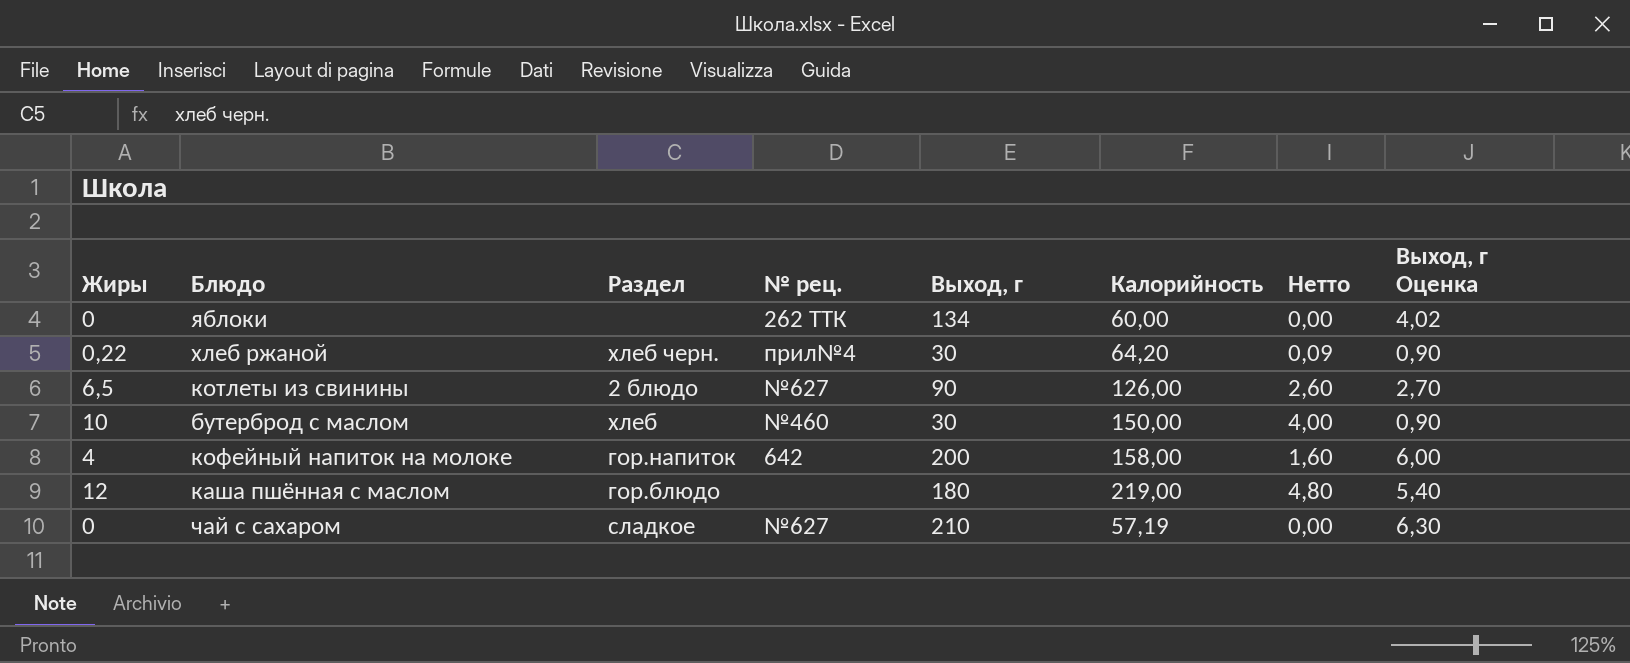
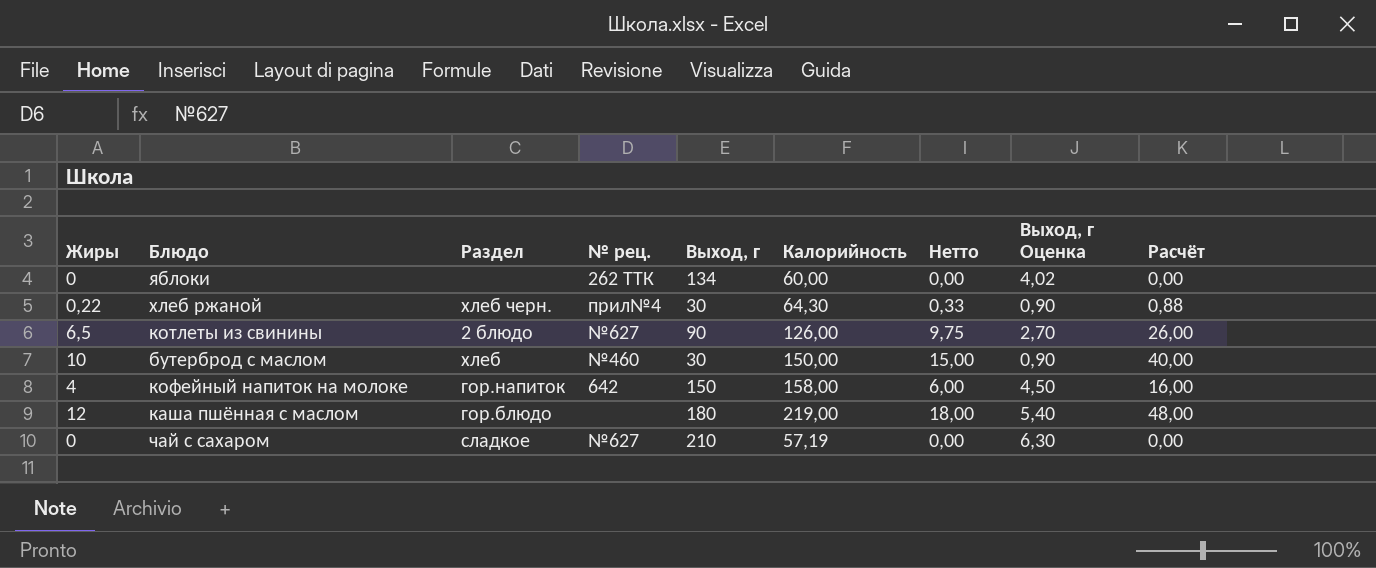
column Нетто | formula: [Жиры] * 0,4 -> [Жиры] * 1,5
column Расчёт | formula: none -> [Жиры] * 4
хлеб ржаной | Калорийность: 64,20 -> 64,30
кофейный напиток на молоке | Выход, г: 200 -> 150
кофейный напиток на молоке | Выход, г Оценка: 6,00 -> 4,50

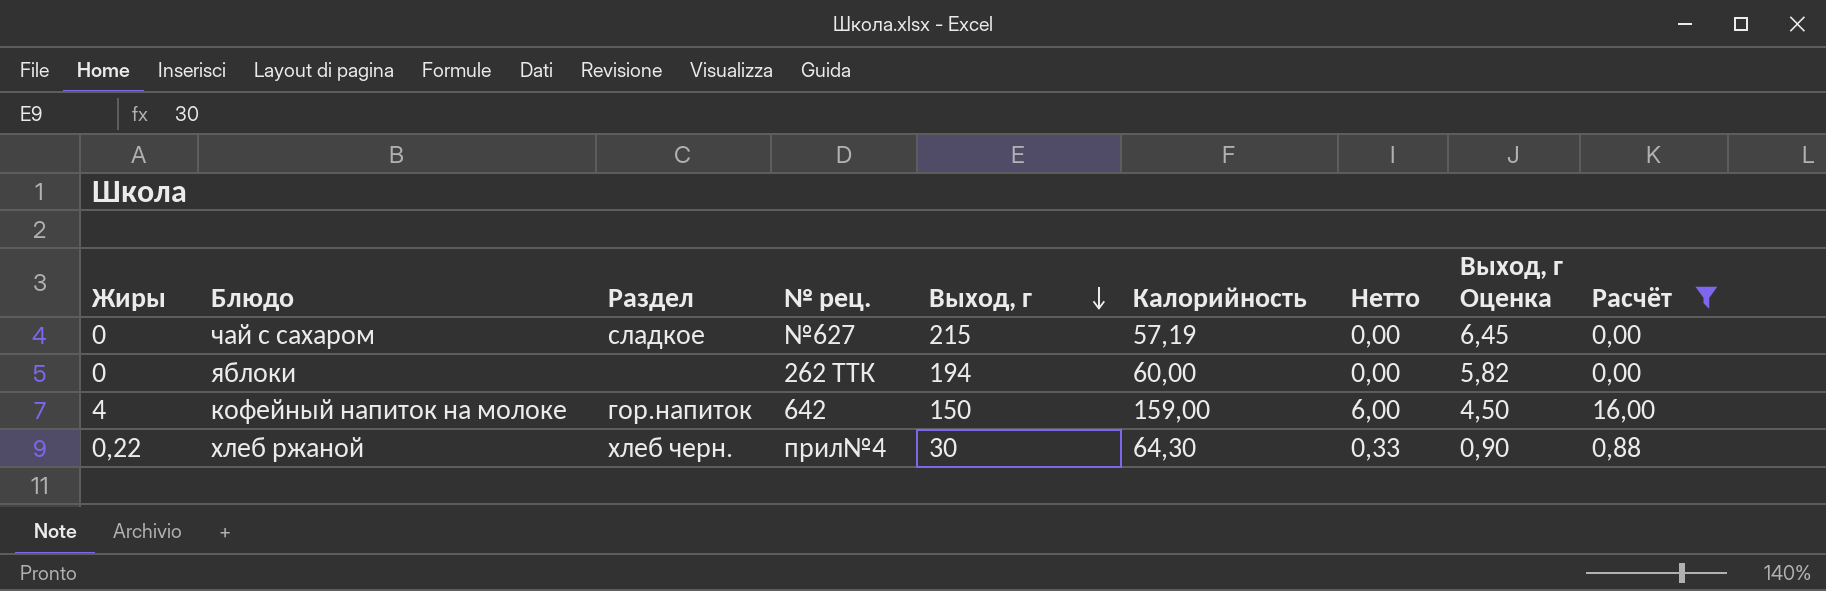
filter: none -> Расчёт <= 16,00
row order: none -> Выход, г descending
чай с сахаром | Выход, г: 210 -> 215
чай с сахаром | Выход, г Оценка: 6,30 -> 6,45
яблоки | Выход, г: 134 -> 194
яблоки | Выход, г Оценка: 4,02 -> 5,82
кофейный напиток на молоке | Калорийность: 158,00 -> 159,00

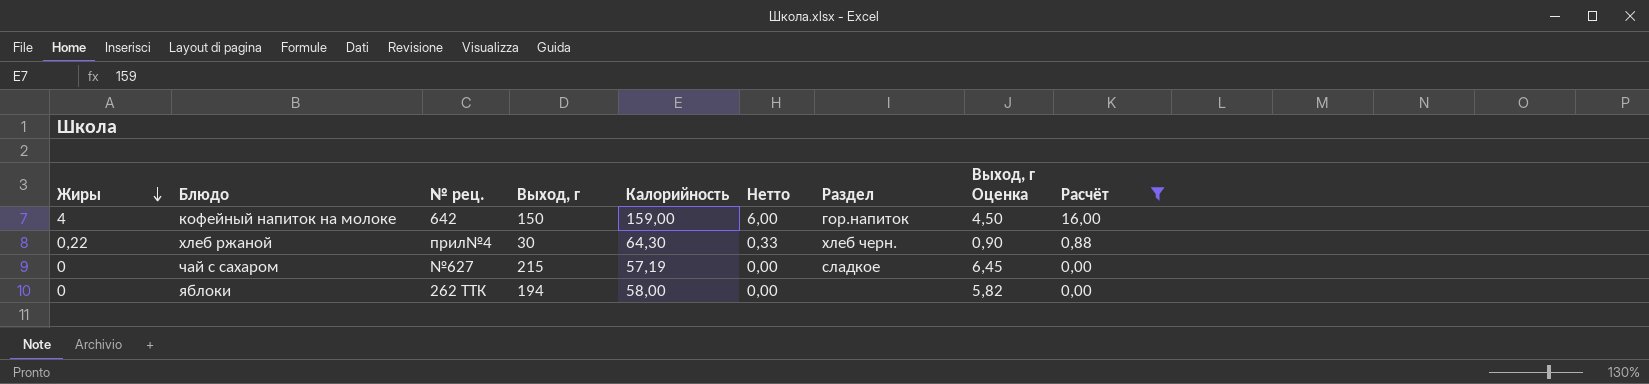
row order: Выход, г descending -> Жиры descending
column Раздел | position: 3 -> 7
яблоки | Калорийность: 60,00 -> 58,00

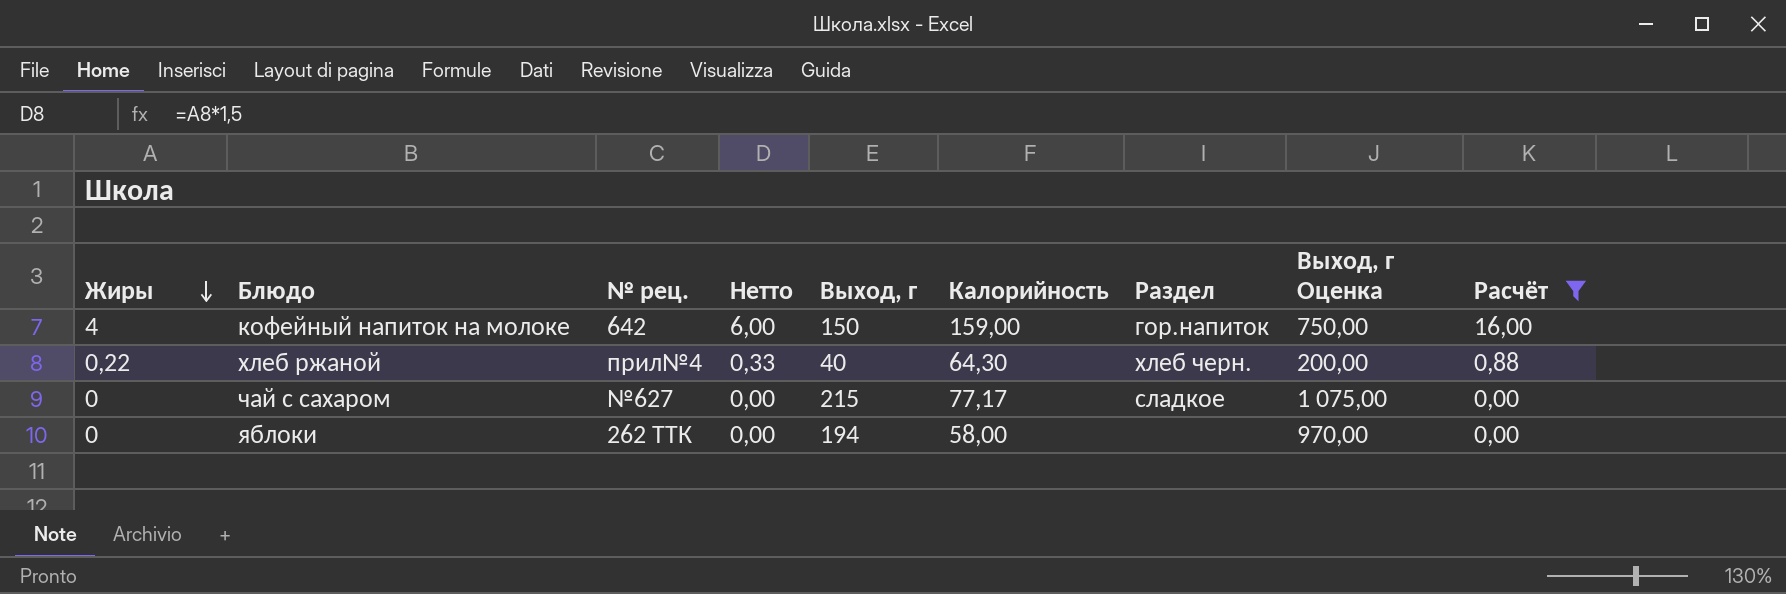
column Нетто | position: 6 -> 4
column Выход, г Оценка | formula: [Выход, г] * 0,03 -> [Выход, г] * 5
хлеб ржаной | Выход, г: 30 -> 40
чай с сахаром | Калорийность: 57,19 -> 77,17

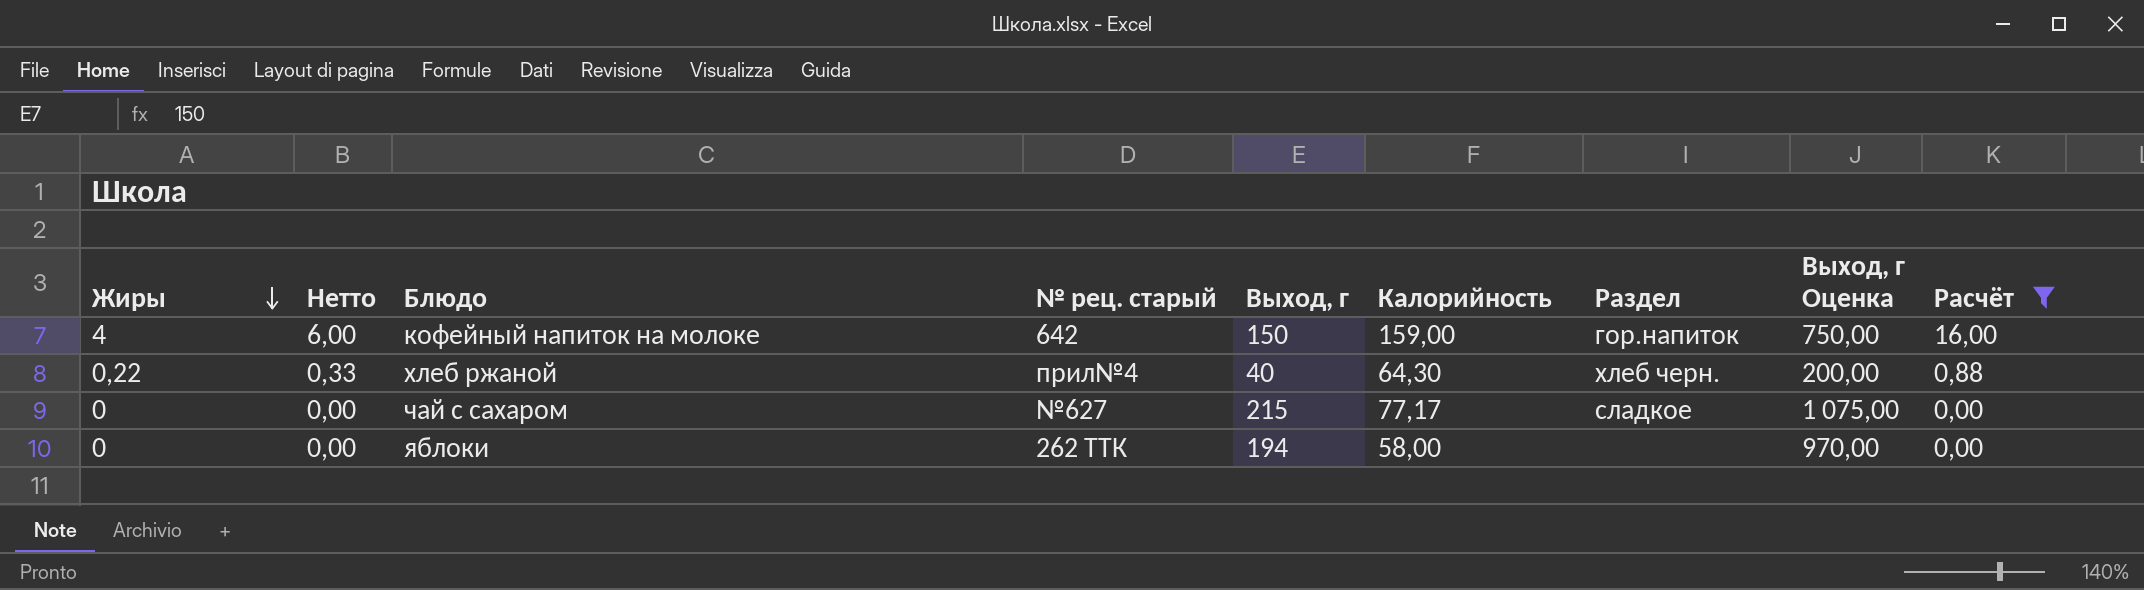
column Нетто | position: 4 -> 2
column name: № рец. -> № рец. старый

